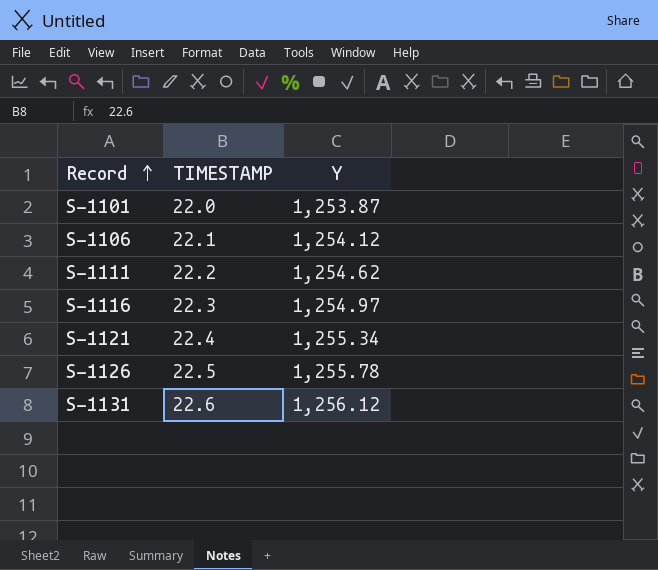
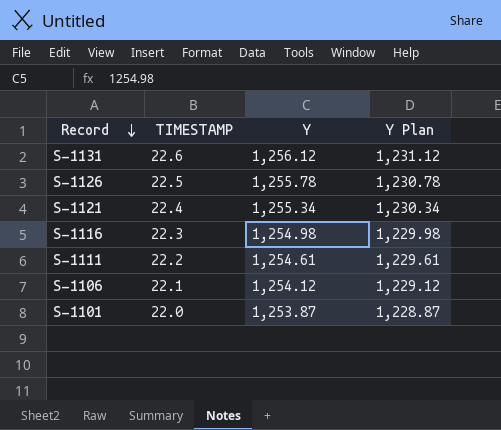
row order: Record ascending -> Record descending
column Y Plan | formula: none -> [Y] - 25
S-1116 | Y: 1,254.97 -> 1,254.98
S-1111 | Y: 1,254.62 -> 1,254.61

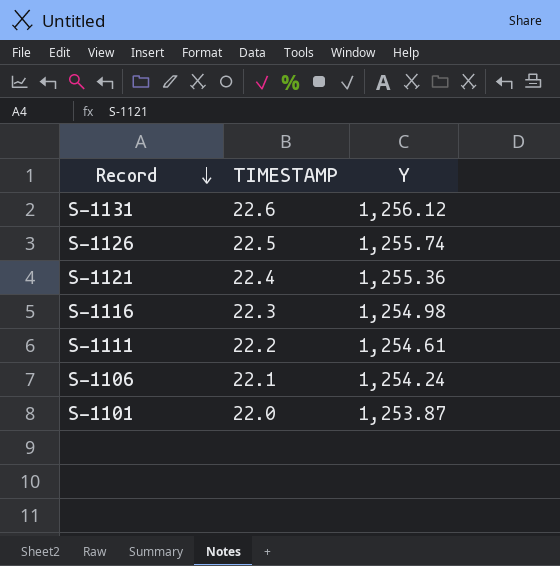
column Y Plan | formula: [Y] - 25 -> none
S-1126 | Y: 1,255.78 -> 1,255.74
S-1121 | Y: 1,255.34 -> 1,255.36
S-1106 | Y: 1,254.12 -> 1,254.24

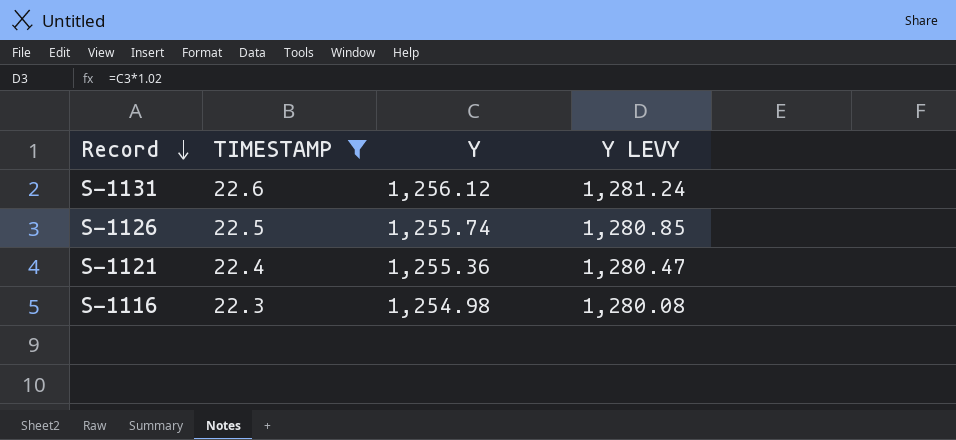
filter: none -> TIMESTAMP >= 22.3
column Y LEVY | formula: none -> [Y] * 1.02

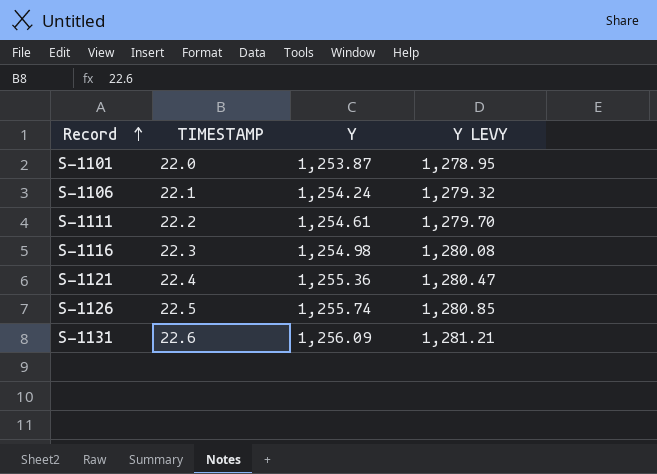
filter: TIMESTAMP >= 22.3 -> none
row order: Record descending -> Record ascending
S-1131 | Y: 1,256.12 -> 1,256.09
S-1131 | Y LEVY: 1,281.24 -> 1,281.21

